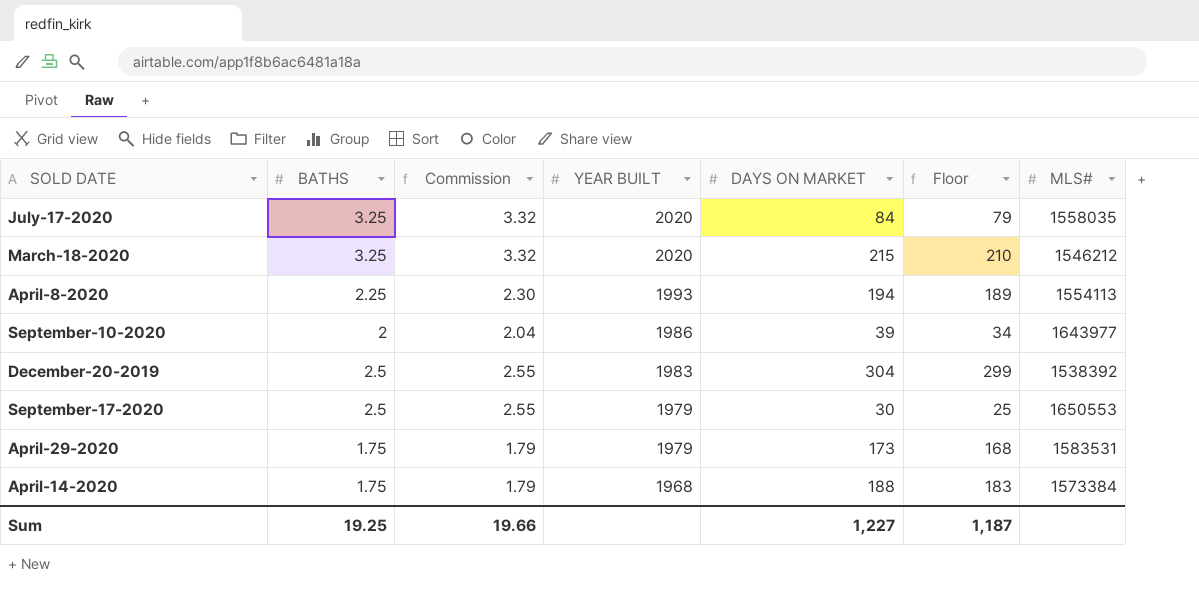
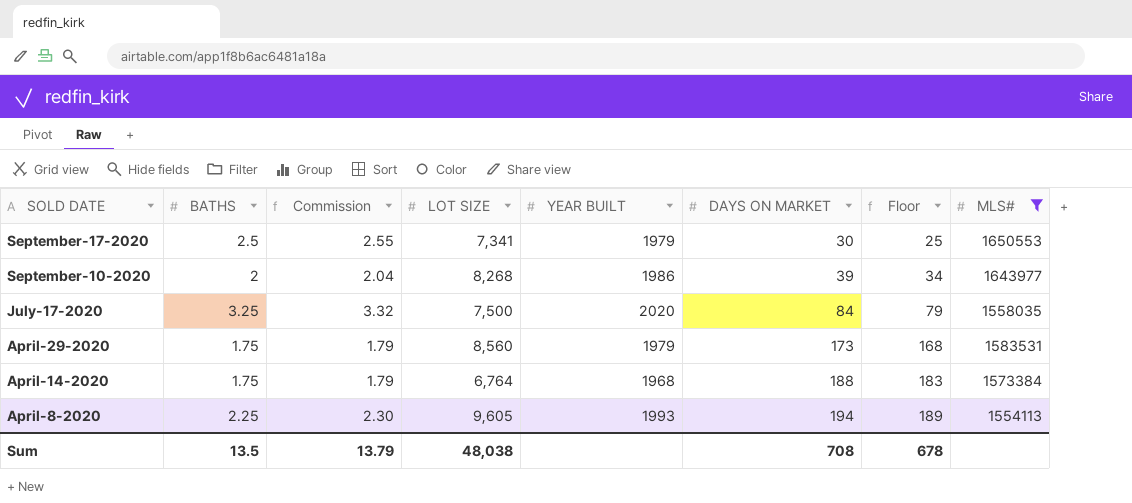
filter: none -> MLS# >= 1554113
row order: YEAR BUILT descending -> SOLD DATE descending
column LOT SIZE | position: none -> 4
Sum | BATHS: 19.25 -> 13.5
Sum | Commission: 19.66 -> 13.79
Sum | DAYS ON MARKET: 1,227 -> 708
Sum | Floor: 1,187 -> 678

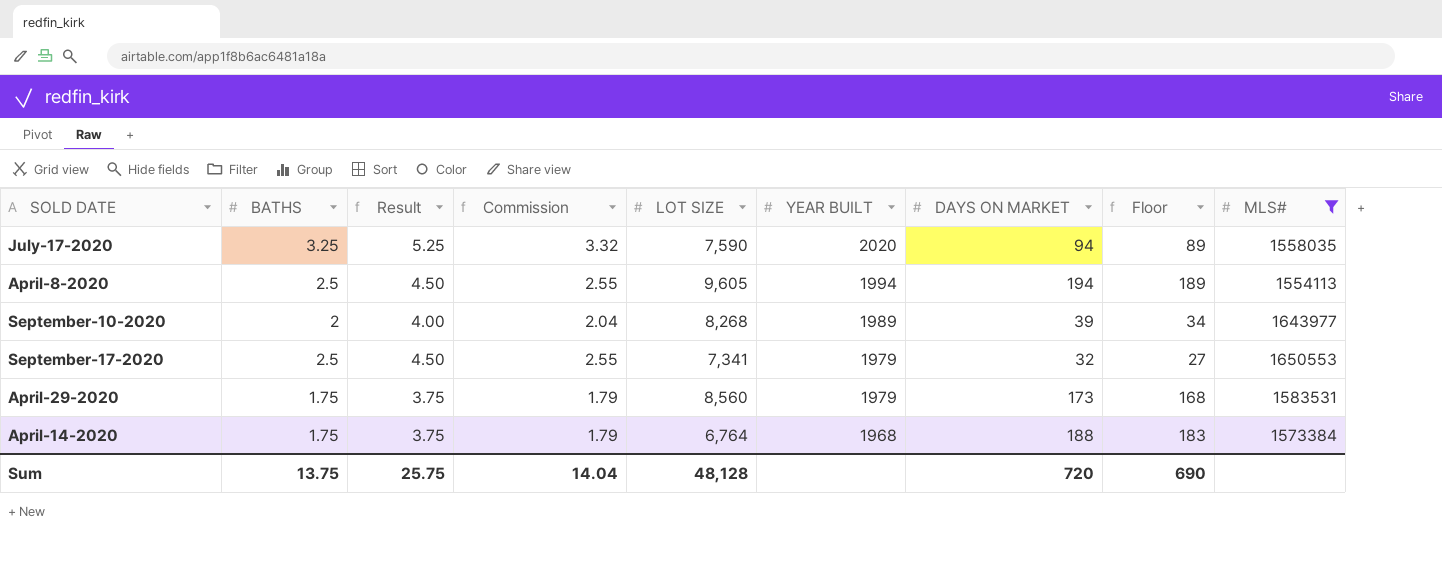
row order: SOLD DATE descending -> YEAR BUILT descending
column Result | formula: none -> [BATHS] + 2
July-17-2020 | LOT SIZE: 7,500 -> 7,590
July-17-2020 | DAYS ON MARKET: 84 -> 94
July-17-2020 | Floor: 79 -> 89
April-8-2020 | BATHS: 2.25 -> 2.5
April-8-2020 | Commission: 2.30 -> 2.55
April-8-2020 | YEAR BUILT: 1993 -> 1994
September-10-2020 | YEAR BUILT: 1986 -> 1989
September-17-2020 | DAYS ON MARKET: 30 -> 32
September-17-2020 | Floor: 25 -> 27
Sum | BATHS: 13.5 -> 13.75
Sum | Commission: 13.79 -> 14.04
Sum | LOT SIZE: 48,038 -> 48,128
Sum | DAYS ON MARKET: 708 -> 720
Sum | Floor: 678 -> 690

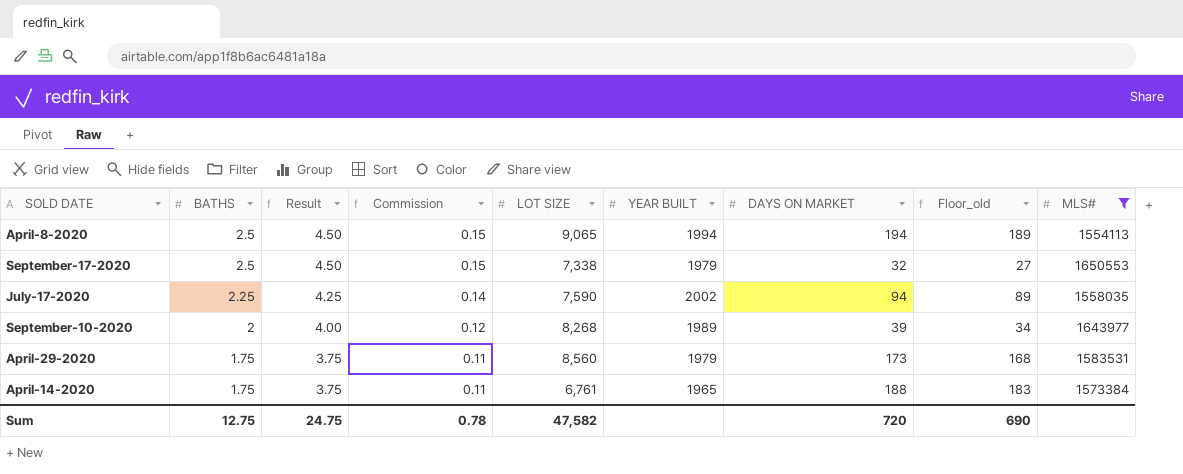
row order: YEAR BUILT descending -> BATHS descending
column Commission | formula: [BATHS] * 1.02 -> [BATHS] * 0.06
column name: Floor -> Floor_old
April-8-2020 | LOT SIZE: 9,605 -> 9,065
September-17-2020 | LOT SIZE: 7,341 -> 7,338
July-17-2020 | BATHS: 3.25 -> 2.25
July-17-2020 | Result: 5.25 -> 4.25
July-17-2020 | YEAR BUILT: 2020 -> 2002
April-14-2020 | LOT SIZE: 6,764 -> 6,761
April-14-2020 | YEAR BUILT: 1968 -> 1965
Sum | BATHS: 13.75 -> 12.75
Sum | Result: 25.75 -> 24.75
Sum | Commission: 14.04 -> 0.78
Sum | LOT SIZE: 48,128 -> 47,582

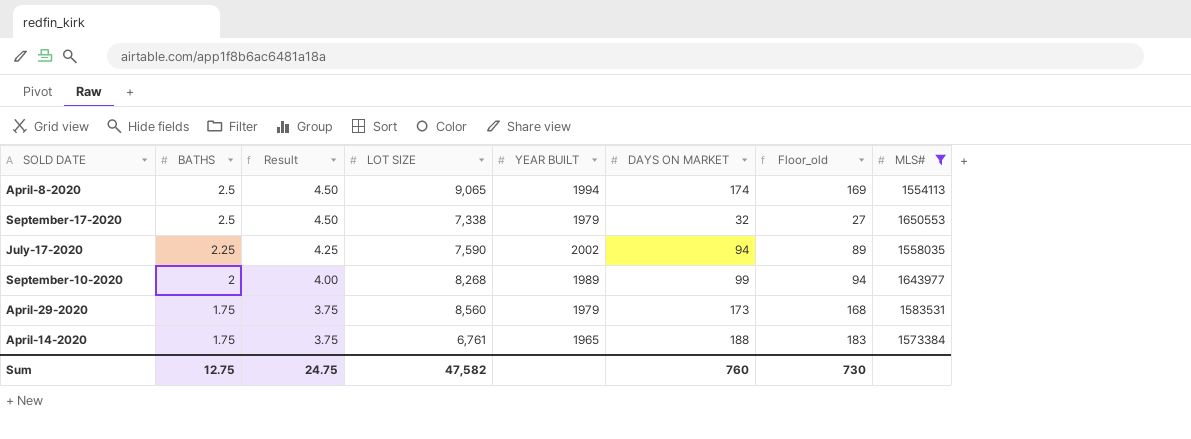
column Commission | formula: [BATHS] * 0.06 -> none
April-8-2020 | DAYS ON MARKET: 194 -> 174
April-8-2020 | Floor_old: 189 -> 169
September-10-2020 | DAYS ON MARKET: 39 -> 99
September-10-2020 | Floor_old: 34 -> 94
Sum | DAYS ON MARKET: 720 -> 760
Sum | Floor_old: 690 -> 730

